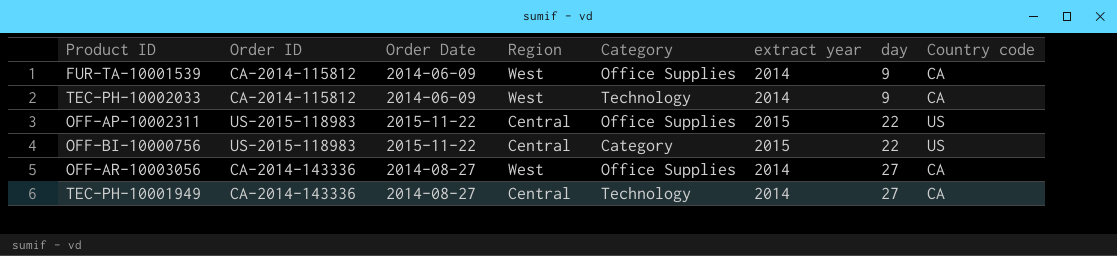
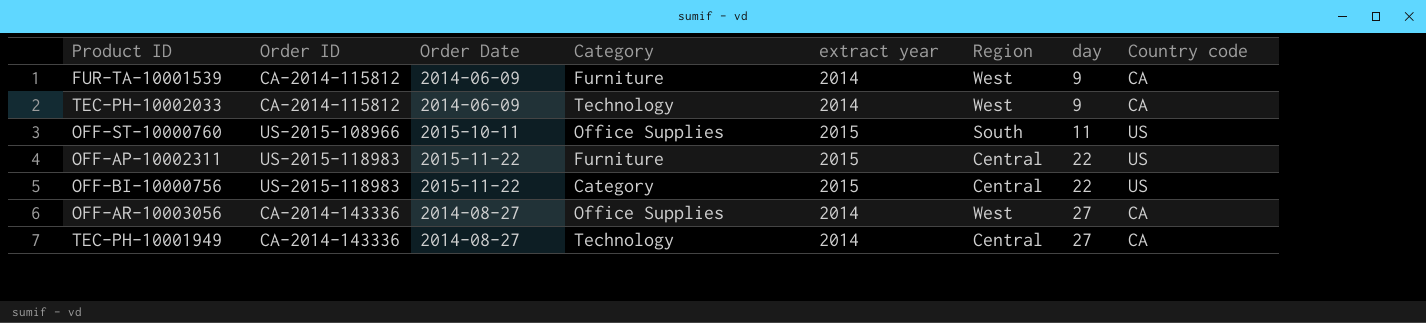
column Region | position: 4 -> 6
FUR-TA-10001539 | Category: Office Supplies -> Furniture
row OFF-ST-10000760: none -> US-2015-108966 | 2015-10-11 | Office Supplies | 2015 | South | 11 | US
OFF-AP-10002311 | Category: Office Supplies -> Furniture

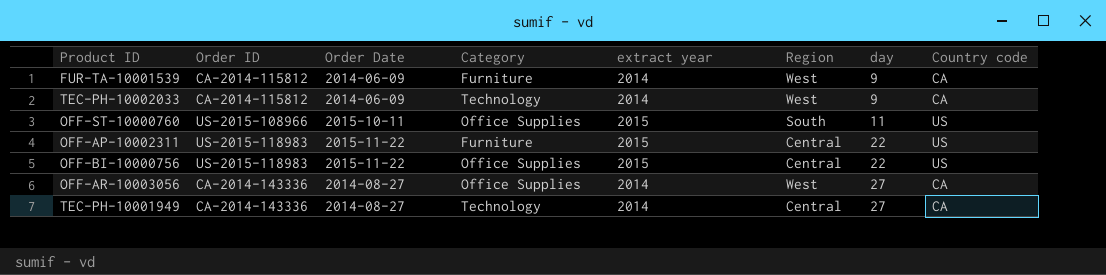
OFF-BI-10000756 | Category: Category -> Office Supplies

